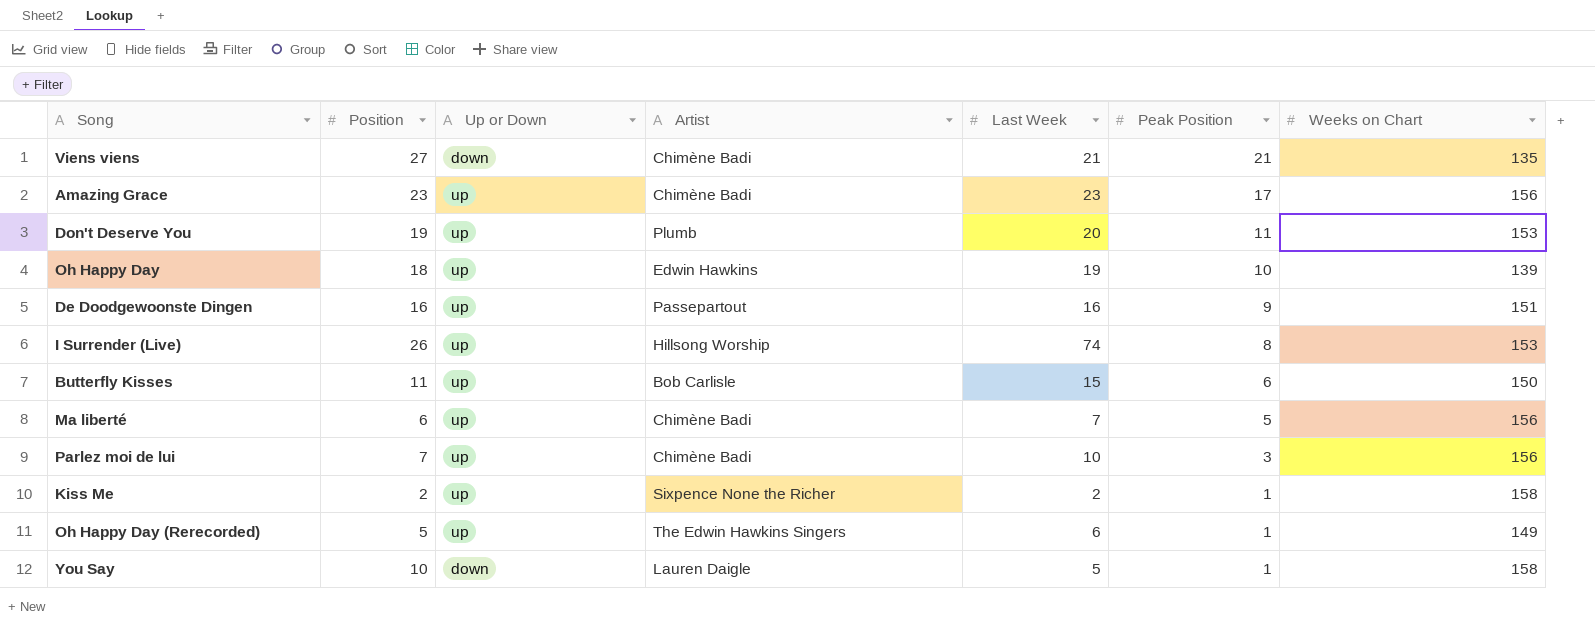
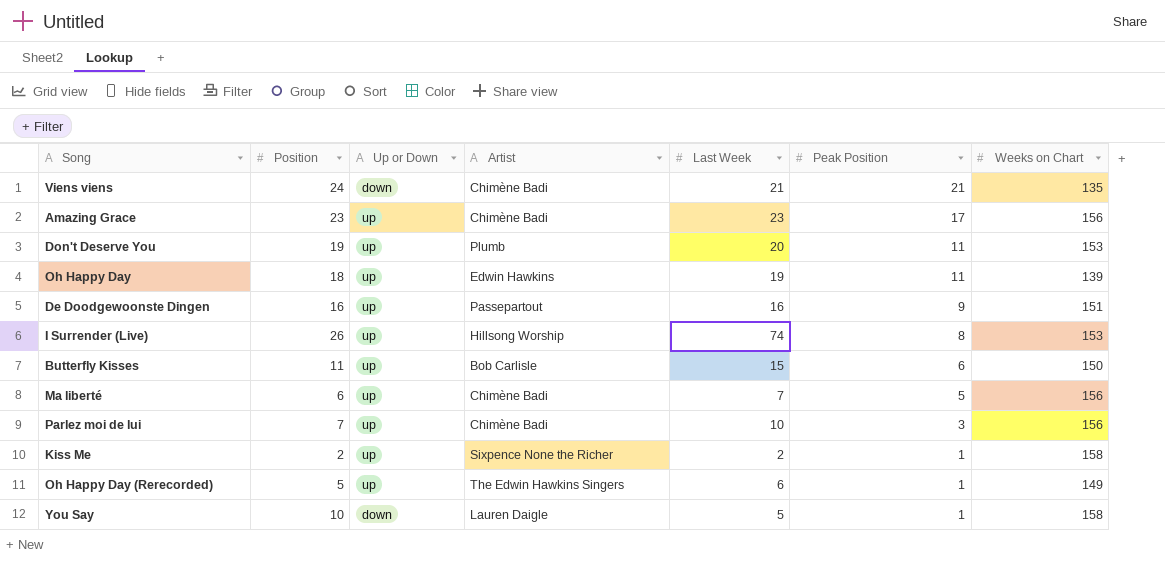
Viens viens | Position: 27 -> 24
Oh Happy Day | Peak Position: 10 -> 11

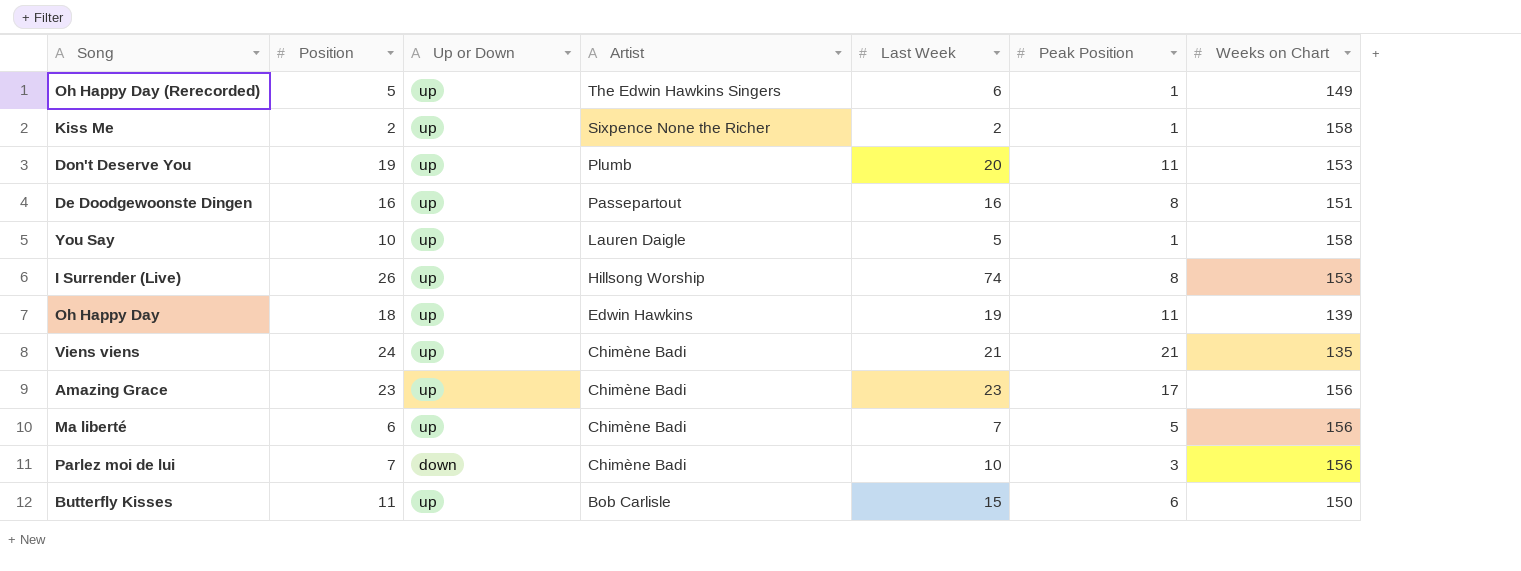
row order: Peak Position descending -> Artist descending
De Doodgewoonste Dingen | Peak Position: 9 -> 8
You Say | Up or Down: down -> up
Viens viens | Up or Down: down -> up
Parlez moi de lui | Up or Down: up -> down

